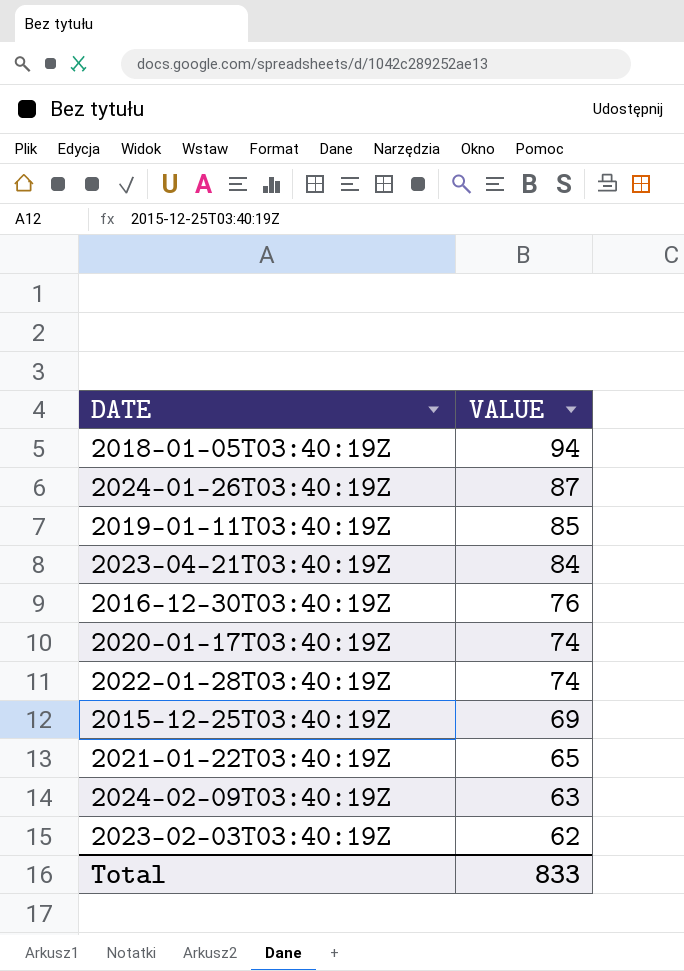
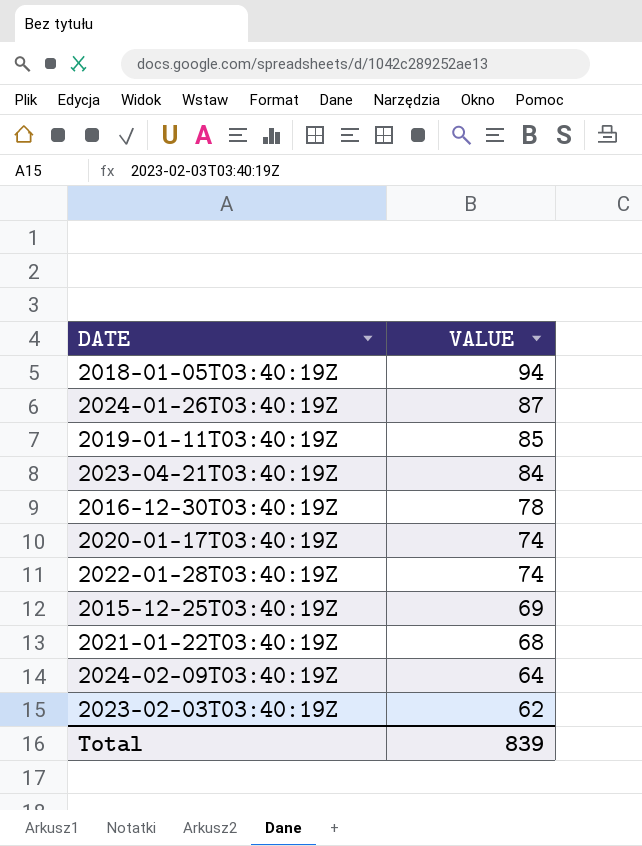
2016-12-30T03:40:19Z | VALUE: 76 -> 78
2021-01-22T03:40:19Z | VALUE: 65 -> 68
2024-02-09T03:40:19Z | VALUE: 63 -> 64
Total | VALUE: 833 -> 839

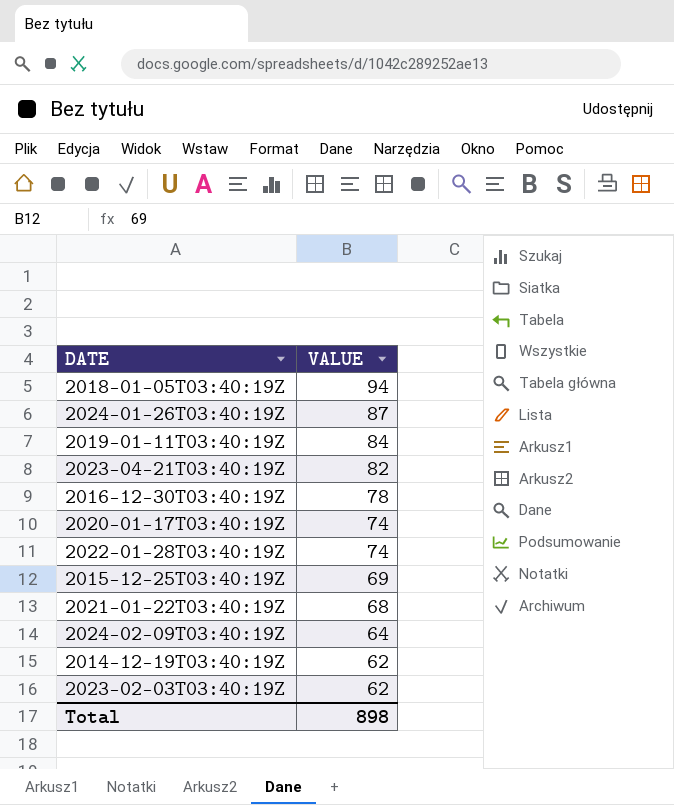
2019-01-11T03:40:19Z | VALUE: 85 -> 84
2023-04-21T03:40:19Z | VALUE: 84 -> 82
row 2014-12-19T03:40:19Z: none -> 62
Total | VALUE: 839 -> 898

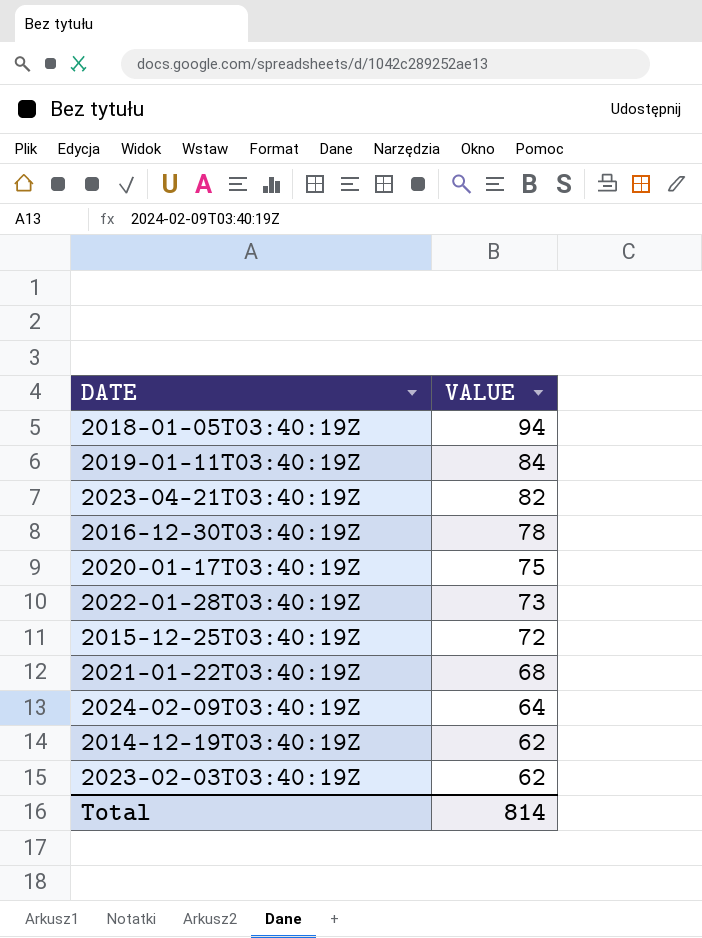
row 2024-01-26T03:40:19Z: 87 -> none
2020-01-17T03:40:19Z | VALUE: 74 -> 75
2022-01-28T03:40:19Z | VALUE: 74 -> 73
2015-12-25T03:40:19Z | VALUE: 69 -> 72
Total | VALUE: 898 -> 814

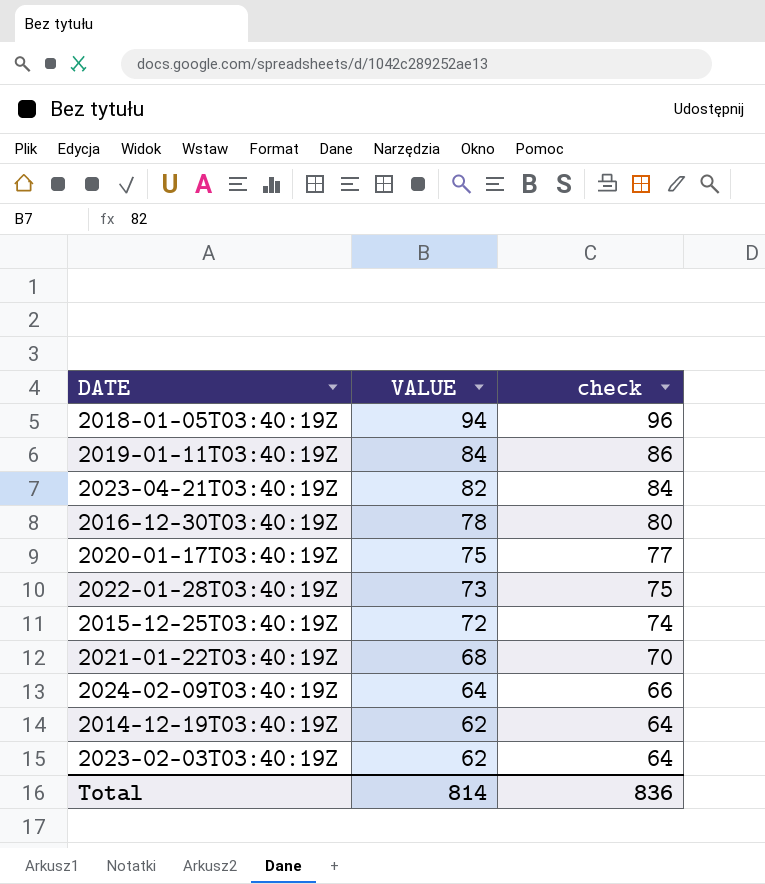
column check | formula: none -> [VALUE] + 2

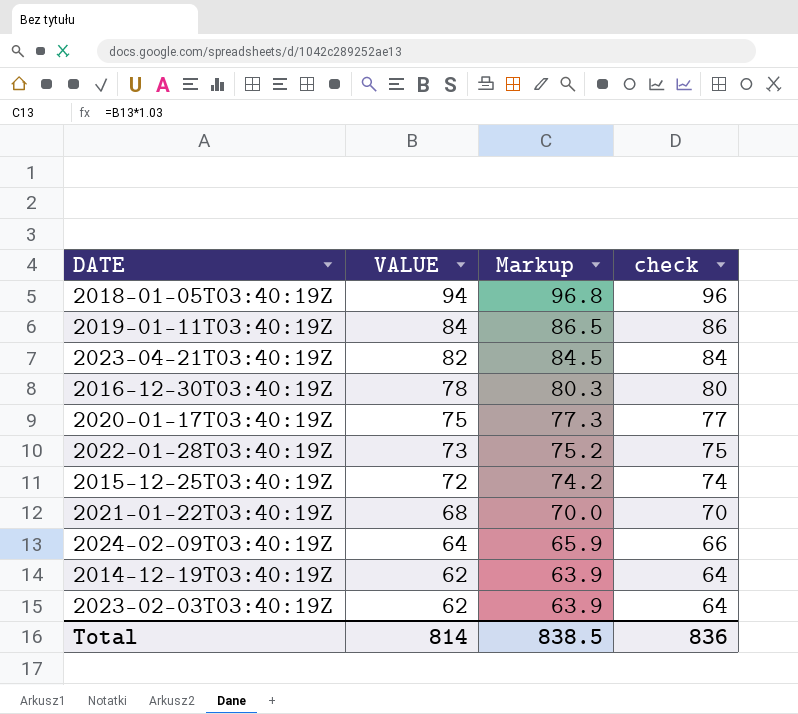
column Markup | formula: none -> [VALUE] * 1.03

